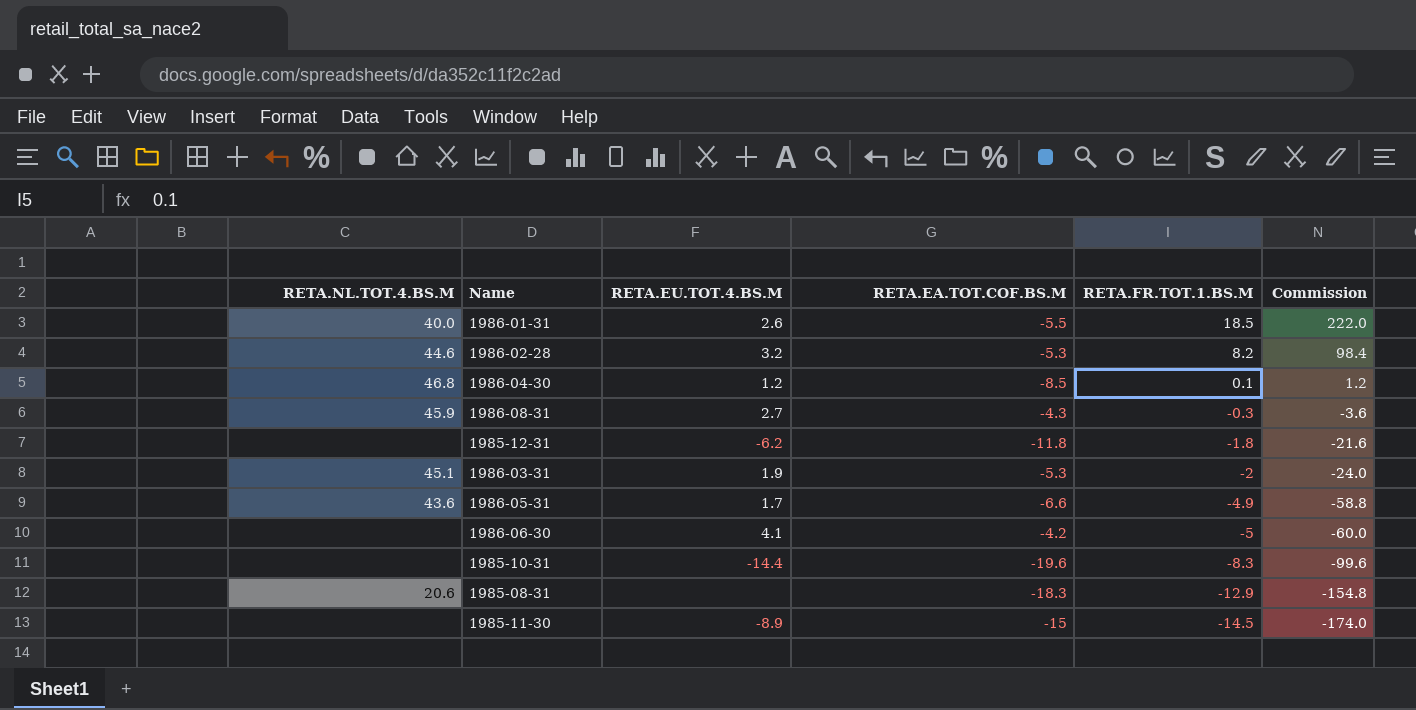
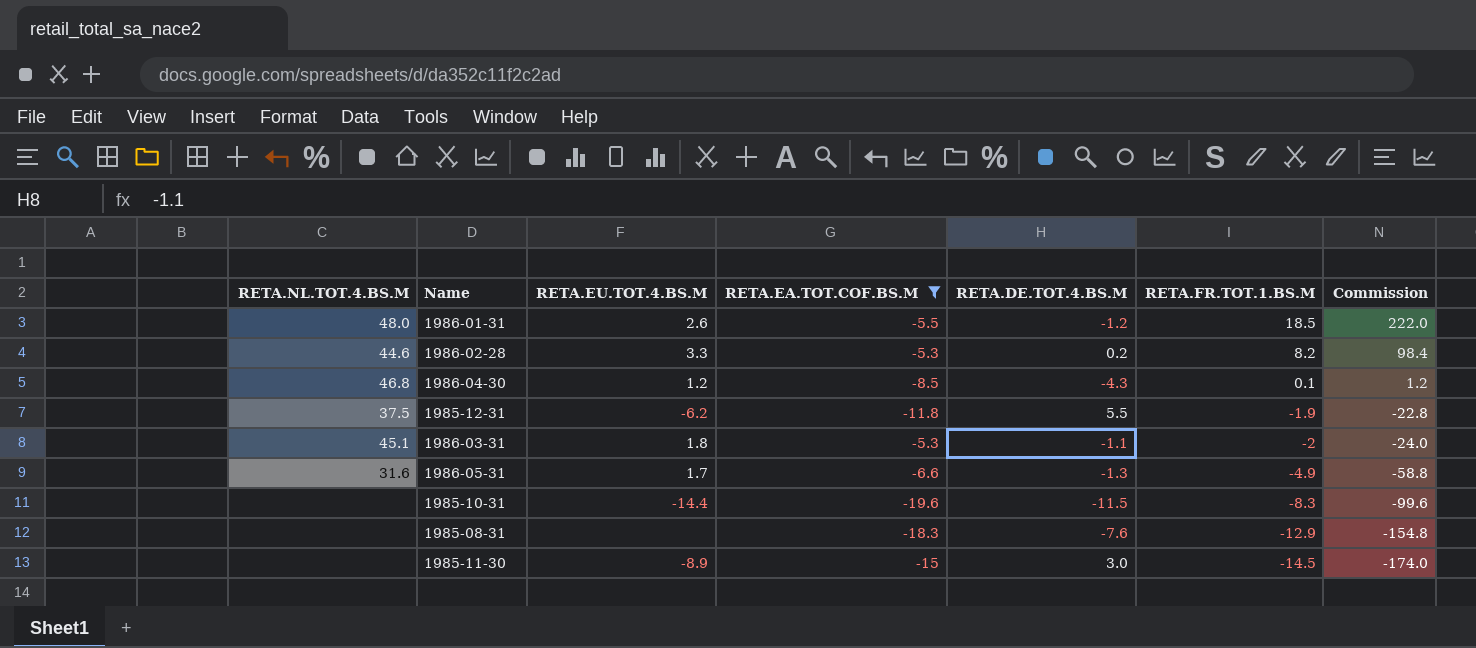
filter: none -> RETA.EA.TOT.COF.BS.M <= -5.3
column RETA.DE.TOT.4.BS.M | position: none -> 5
1986-01-31 | RETA.NL.TOT.4.BS.M: 40.0 -> 48.0
1986-02-28 | RETA.EU.TOT.4.BS.M: 3.2 -> 3.3
1985-12-31 | RETA.NL.TOT.4.BS.M: none -> 37.5
1985-12-31 | RETA.FR.TOT.1.BS.M: -1.8 -> -1.9
1985-12-31 | Commission: -21.6 -> -22.8
1986-03-31 | RETA.EU.TOT.4.BS.M: 1.9 -> 1.8
1986-05-31 | RETA.NL.TOT.4.BS.M: 43.6 -> 31.6
1985-08-31 | RETA.NL.TOT.4.BS.M: 20.6 -> none

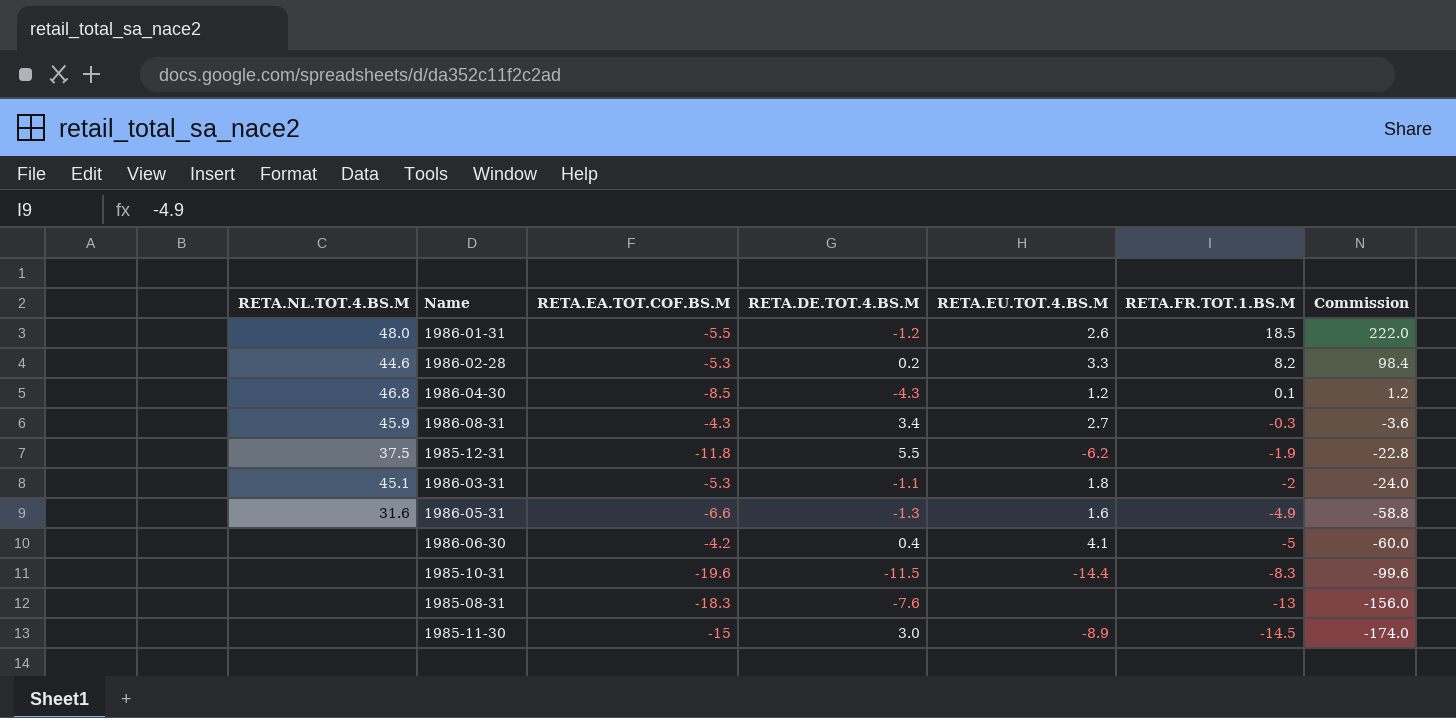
filter: RETA.EA.TOT.COF.BS.M <= -5.3 -> none
column RETA.EU.TOT.4.BS.M | position: 3 -> 5
1986-05-31 | RETA.EU.TOT.4.BS.M: 1.7 -> 1.6
1985-08-31 | RETA.FR.TOT.1.BS.M: -12.9 -> -13
1985-08-31 | Commission: -154.8 -> -156.0

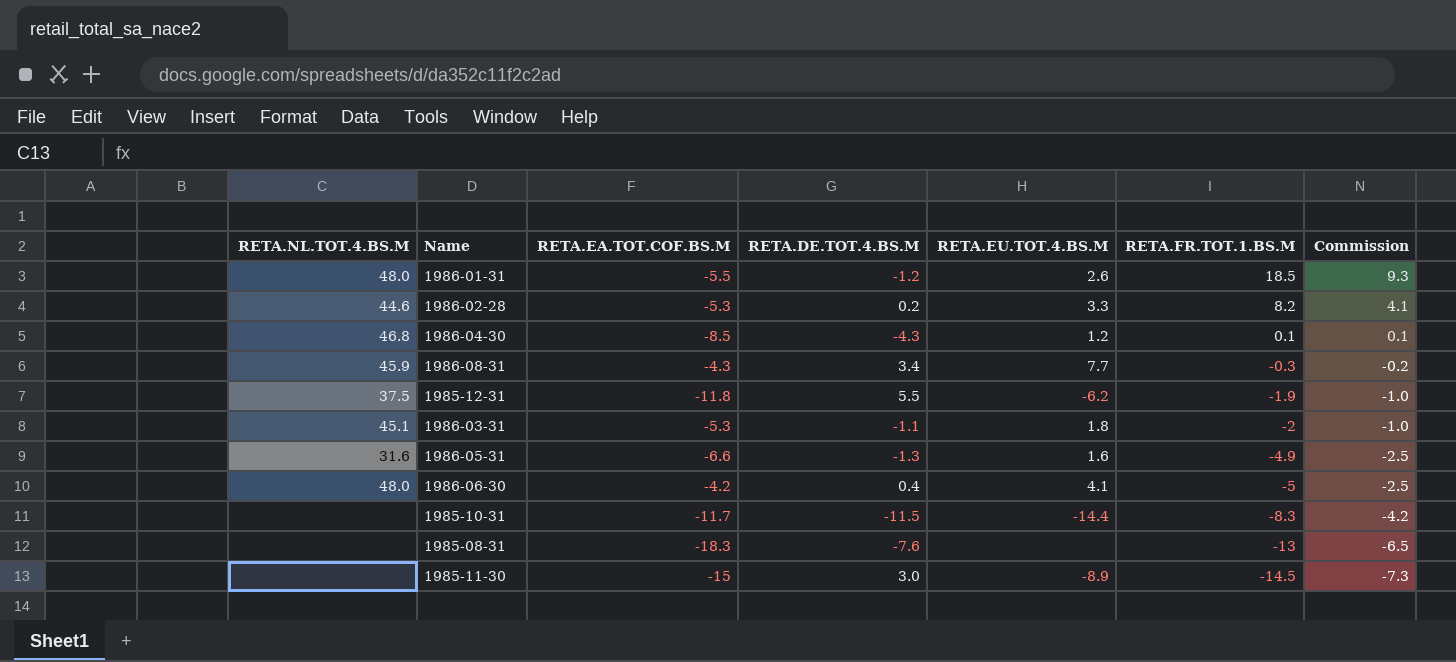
column Commission | formula: [RETA.FR.TOT.1.BS.M] * 12 -> [RETA.FR.TOT.1.BS.M] * 0.5
1986-08-31 | RETA.EU.TOT.4.BS.M: 2.7 -> 7.7
1986-06-30 | RETA.NL.TOT.4.BS.M: none -> 48.0
1985-10-31 | RETA.EA.TOT.COF.BS.M: -19.6 -> -11.7

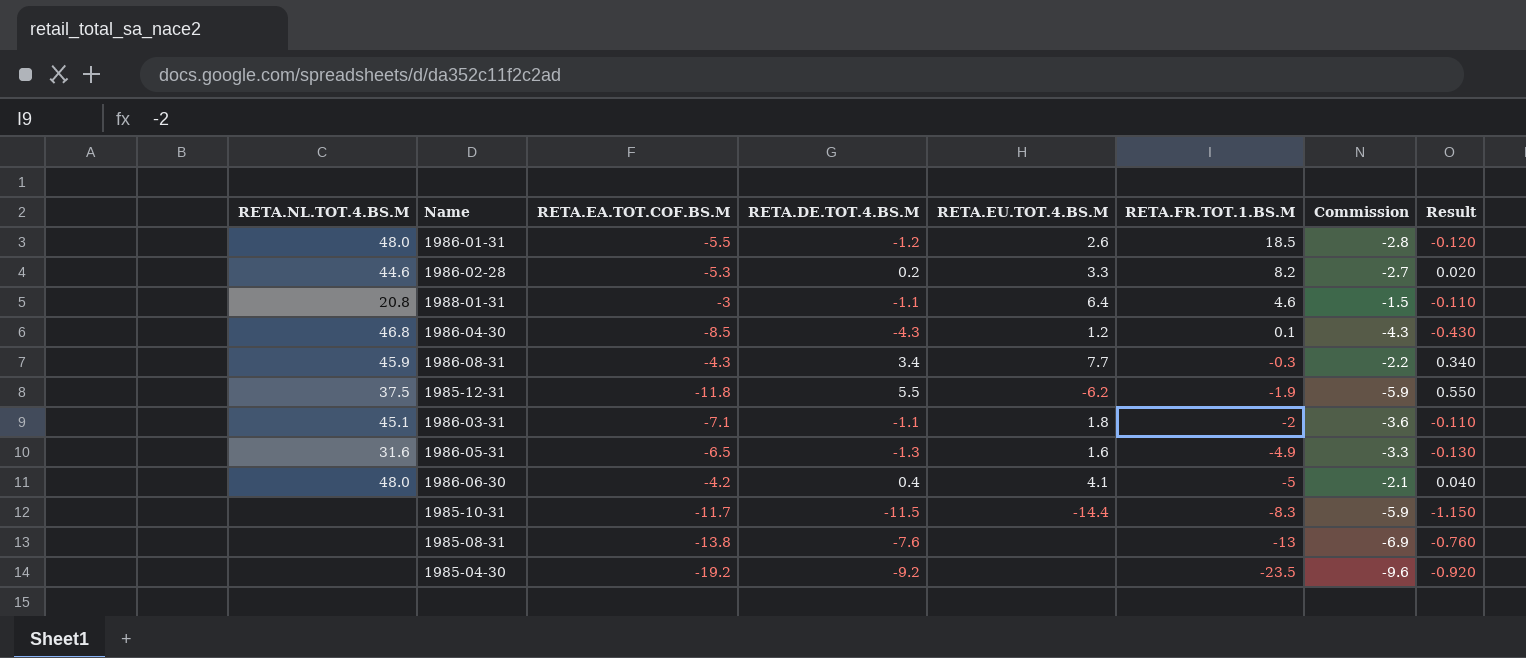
column Commission | formula: [RETA.FR.TOT.1.BS.M] * 0.5 -> [RETA.EA.TOT.COF.BS.M] * 0.5
column Result | formula: none -> [RETA.DE.TOT.4.BS.M] * 0.1
row 1985-11-30: none | -15 | 3.0 | -8.9 | -14.5 | -7.3 -> none
row 1988-01-31: none -> 20.8 | -3 | -1.1 | 6.4 | 4.6 | -1.5 | -0.110
1986-03-31 | RETA.EA.TOT.COF.BS.M: -5.3 -> -7.1
1986-05-31 | RETA.EA.TOT.COF.BS.M: -6.6 -> -6.5
1985-08-31 | RETA.EA.TOT.COF.BS.M: -18.3 -> -13.8
row 1985-04-30: none -> none | -19.2 | -9.2 | none | -23.5 | -9.6 | -0.920

